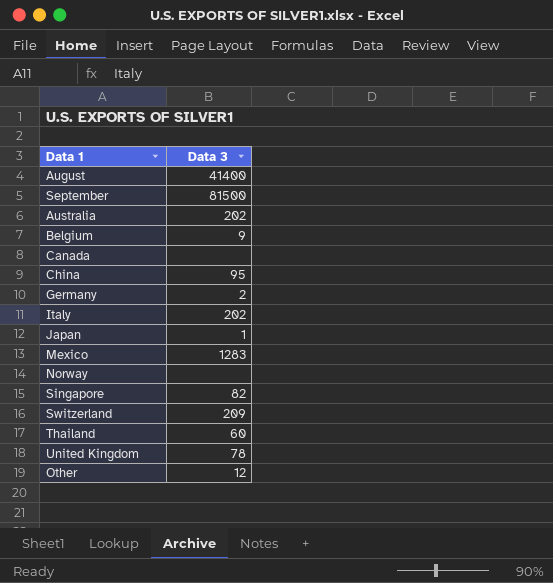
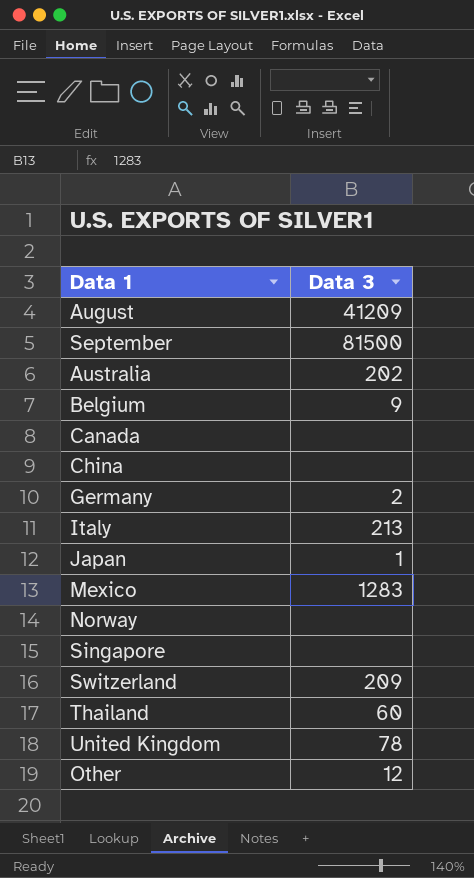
August | Data 3: 41400 -> 41209
China | Data 3: 95 -> none
Italy | Data 3: 202 -> 213
Singapore | Data 3: 82 -> none

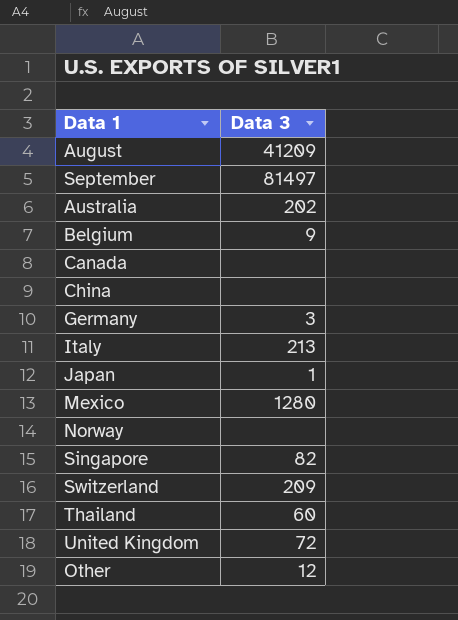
September | Data 3: 81500 -> 81497
Germany | Data 3: 2 -> 3
Mexico | Data 3: 1283 -> 1280
Singapore | Data 3: none -> 82
United Kingdom | Data 3: 78 -> 72

